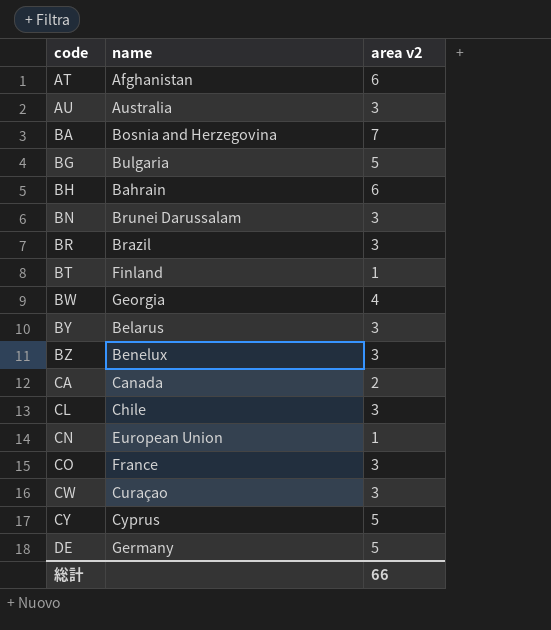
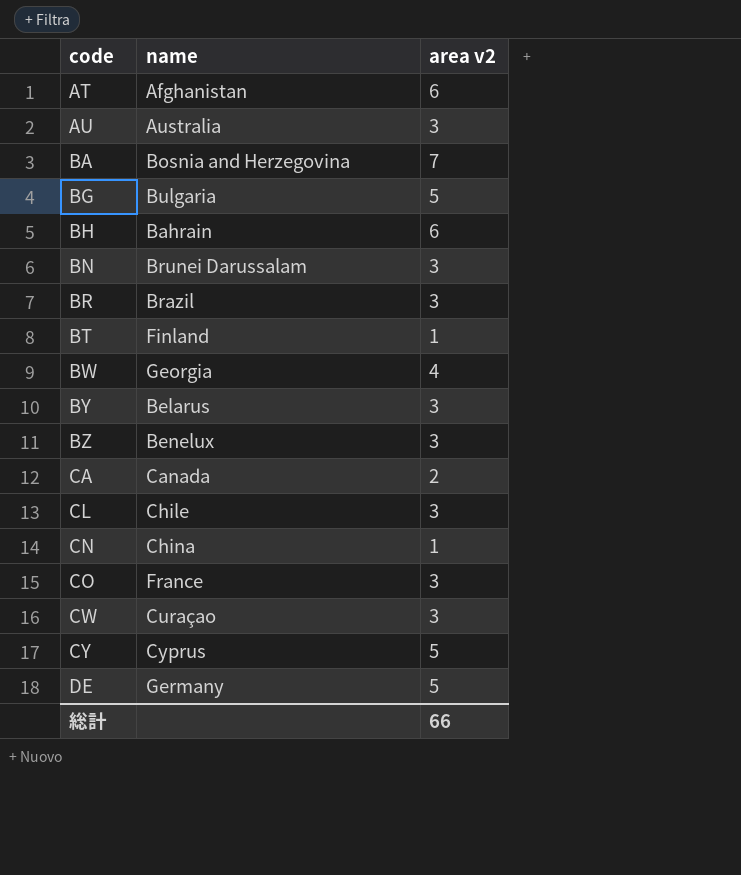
CN | name: European Union -> China

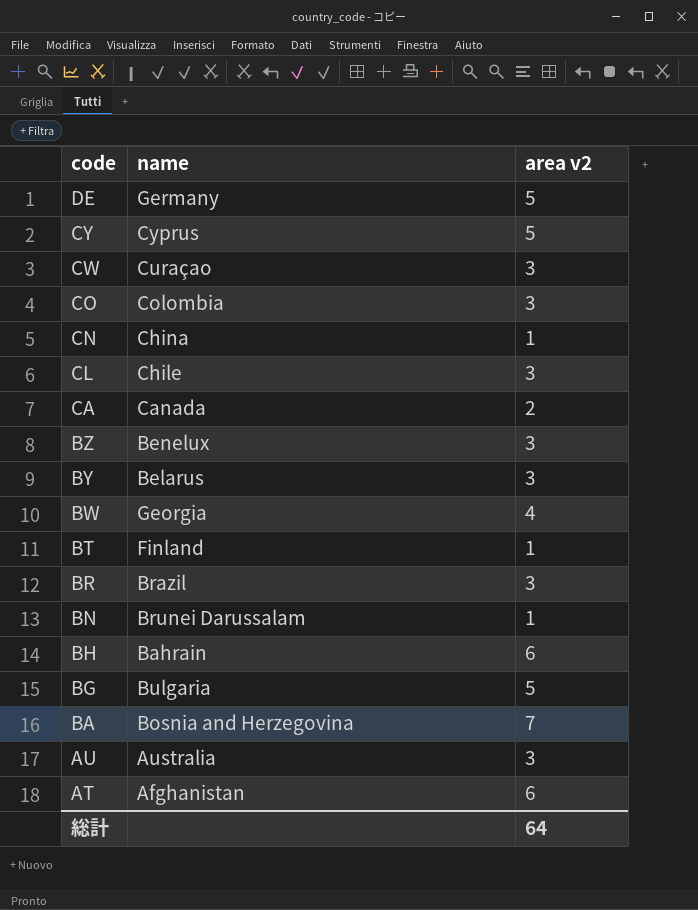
row order: code ascending -> code descending
CO | name: France -> Colombia
BN | area v2: 3 -> 1
総計 | area v2: 66 -> 64

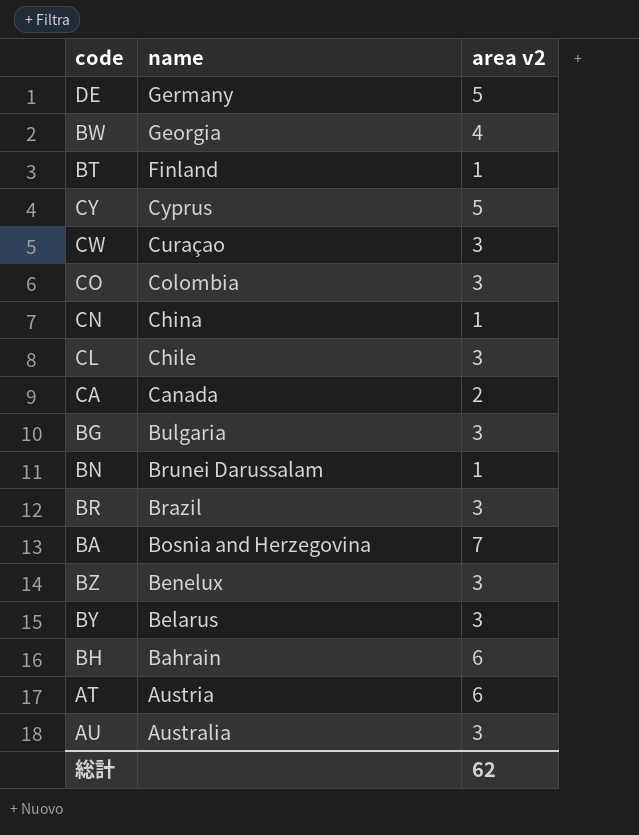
row order: code descending -> name descending
BG | area v2: 5 -> 3
AT | name: Afghanistan -> Austria
総計 | area v2: 64 -> 62

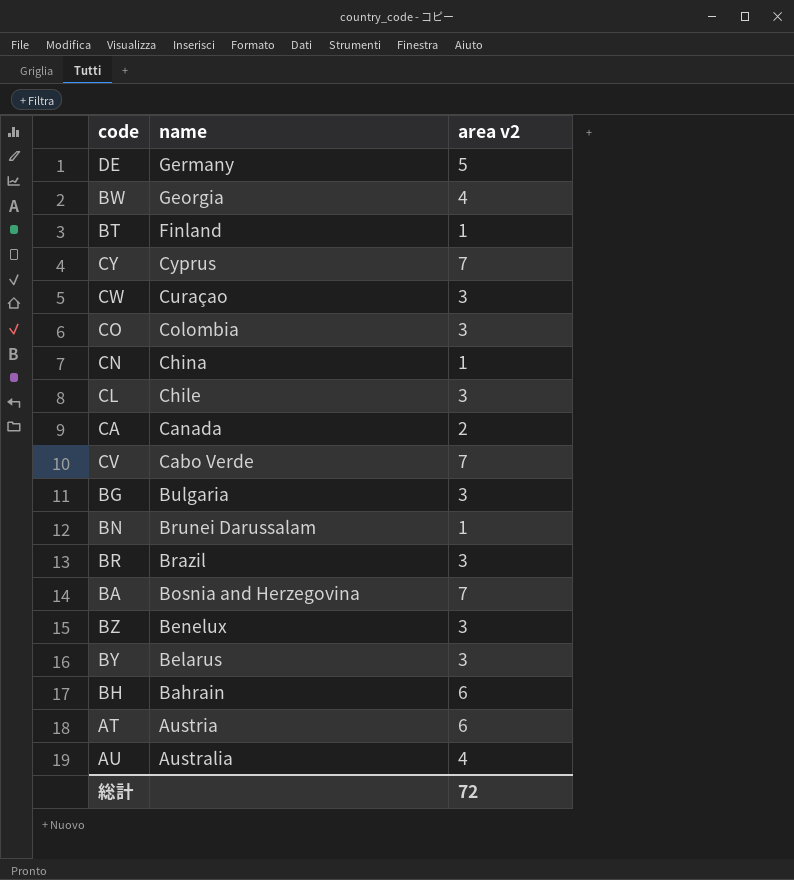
CY | area v2: 5 -> 7
row CV: none -> Cabo Verde | 7
AU | area v2: 3 -> 4
総計 | area v2: 62 -> 72

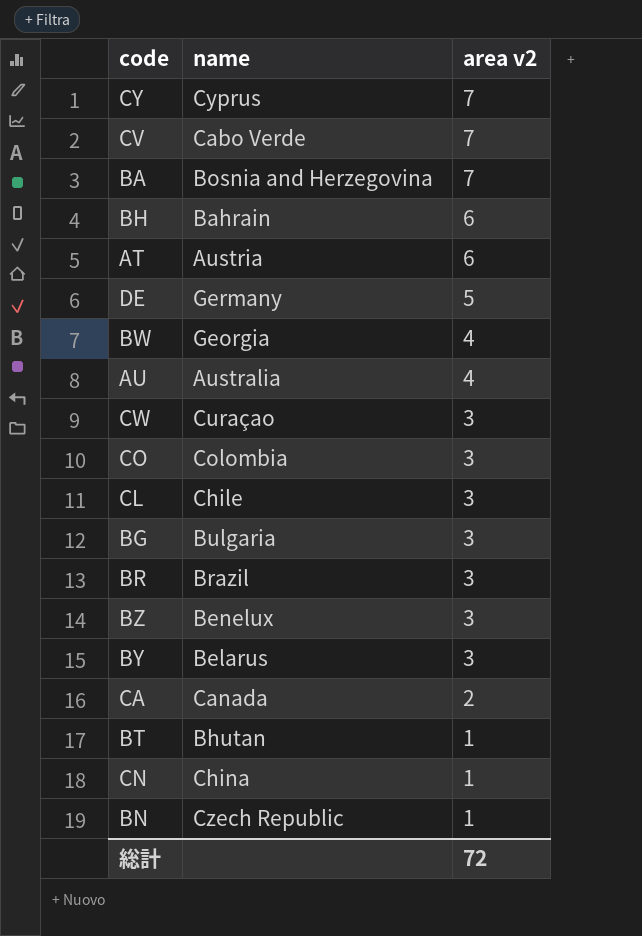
row order: name descending -> area v2 descending
BT | name: Finland -> Bhutan
BN | name: Brunei Darussalam -> Czech Republic

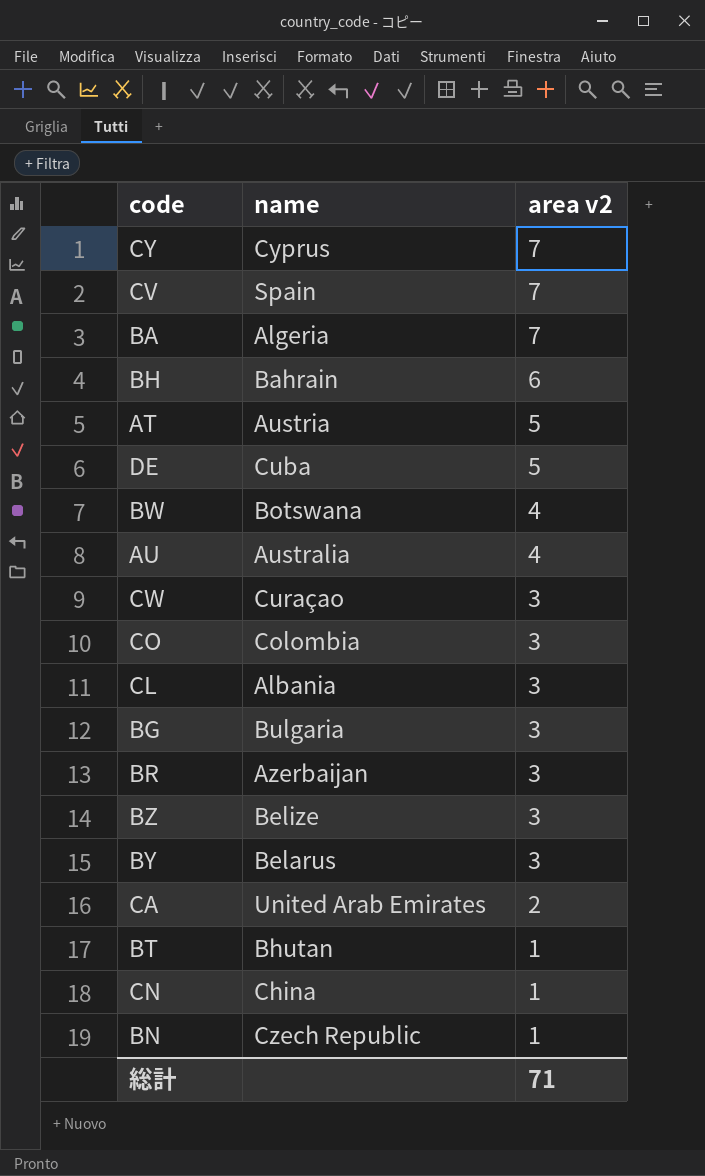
CV | name: Cabo Verde -> Spain
BA | name: Bosnia and Herzegovina -> Algeria
AT | area v2: 6 -> 5
DE | name: Germany -> Cuba
BW | name: Georgia -> Botswana
CL | name: Chile -> Albania
BR | name: Brazil -> Azerbaijan
BZ | name: Benelux -> Belize
CA | name: Canada -> United Arab Emirates
総計 | area v2: 72 -> 71

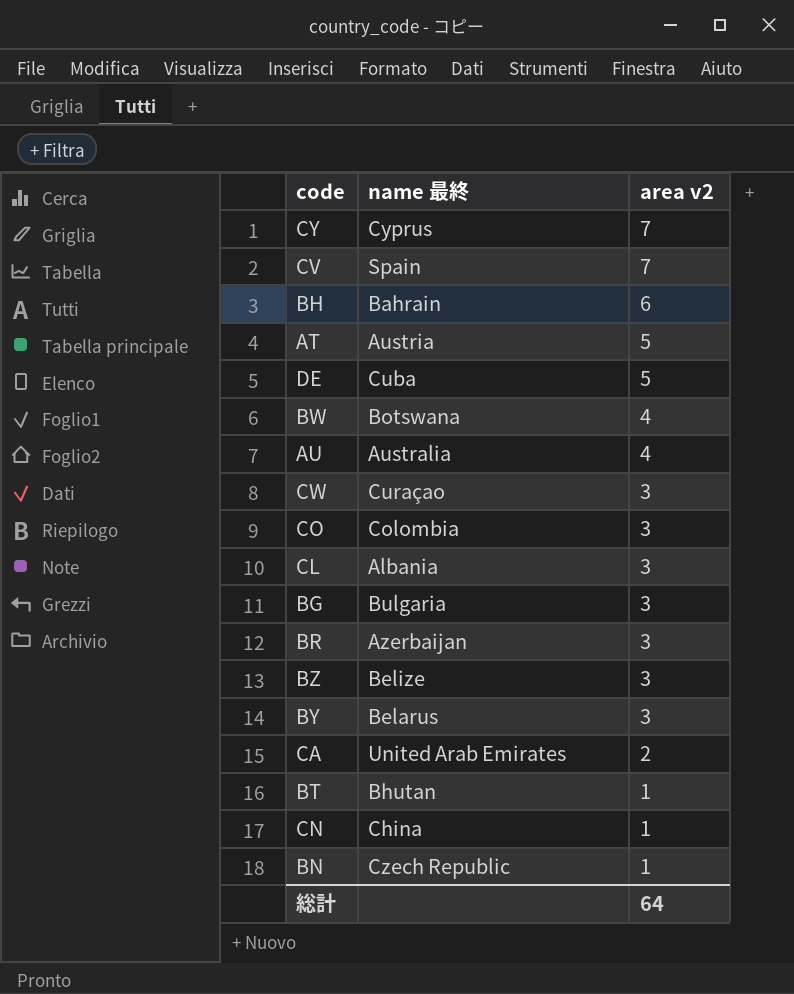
column name: name -> name 最終
row BA: Algeria | 7 -> none
総計 | area v2: 71 -> 64

